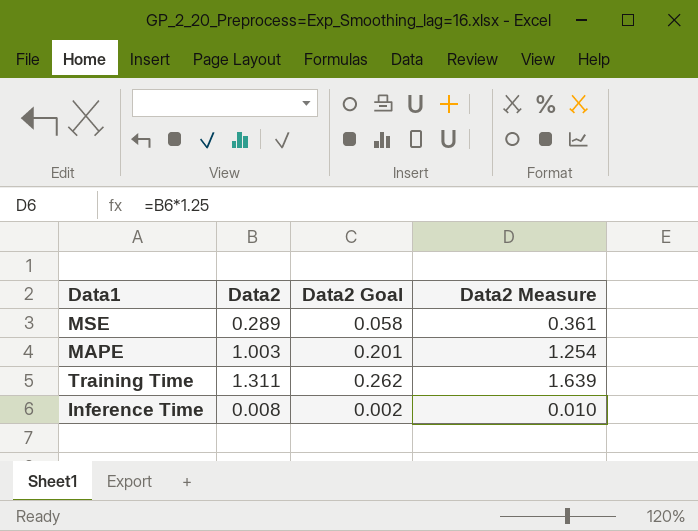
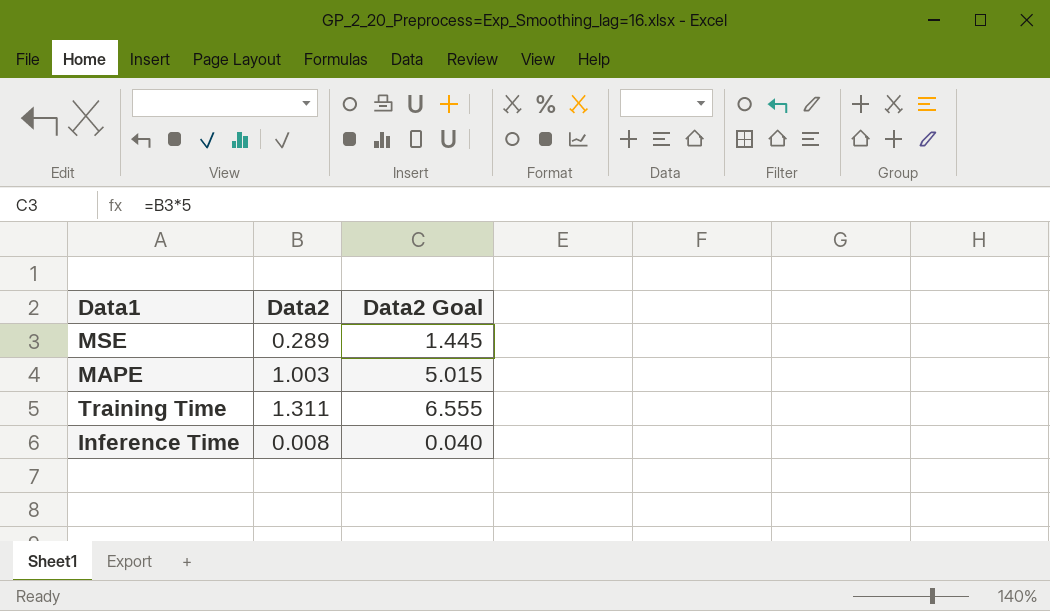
column Data2 Measure | formula: [Data2] * 1.25 -> none
column Data2 Goal | formula: [Data2] * 0.2 -> [Data2] * 5

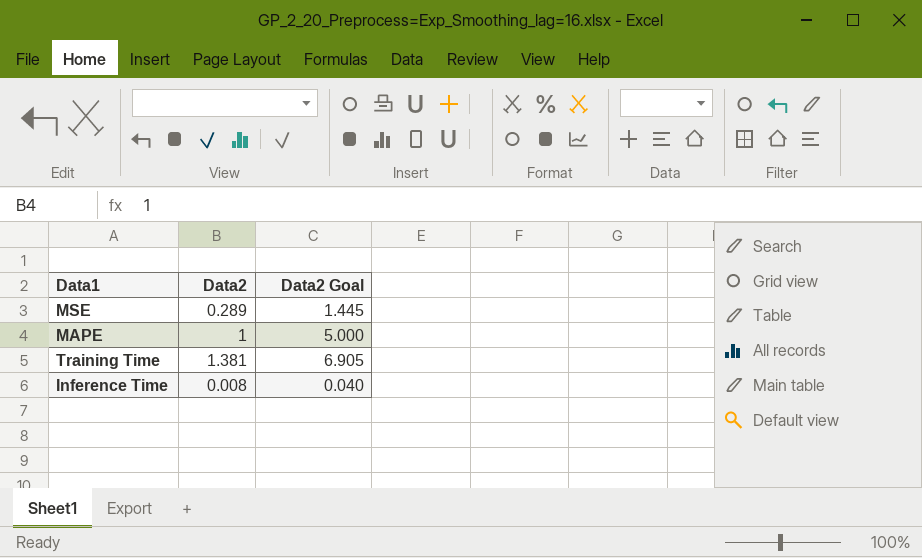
MAPE | Data2: 1.003 -> 1
MAPE | Data2 Goal: 5.015 -> 5.000
Training Time | Data2: 1.311 -> 1.381
Training Time | Data2 Goal: 6.555 -> 6.905

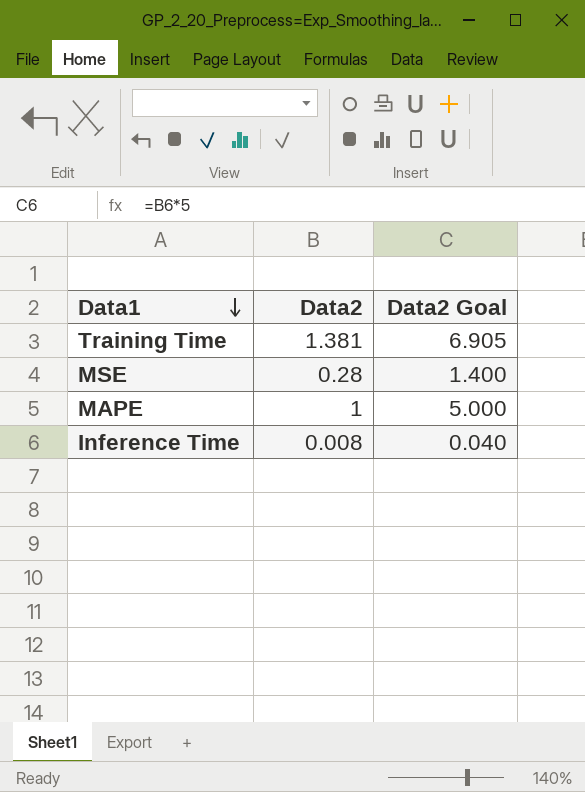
row order: none -> Data1 descending
MSE | Data2: 0.289 -> 0.28
MSE | Data2 Goal: 1.445 -> 1.400

